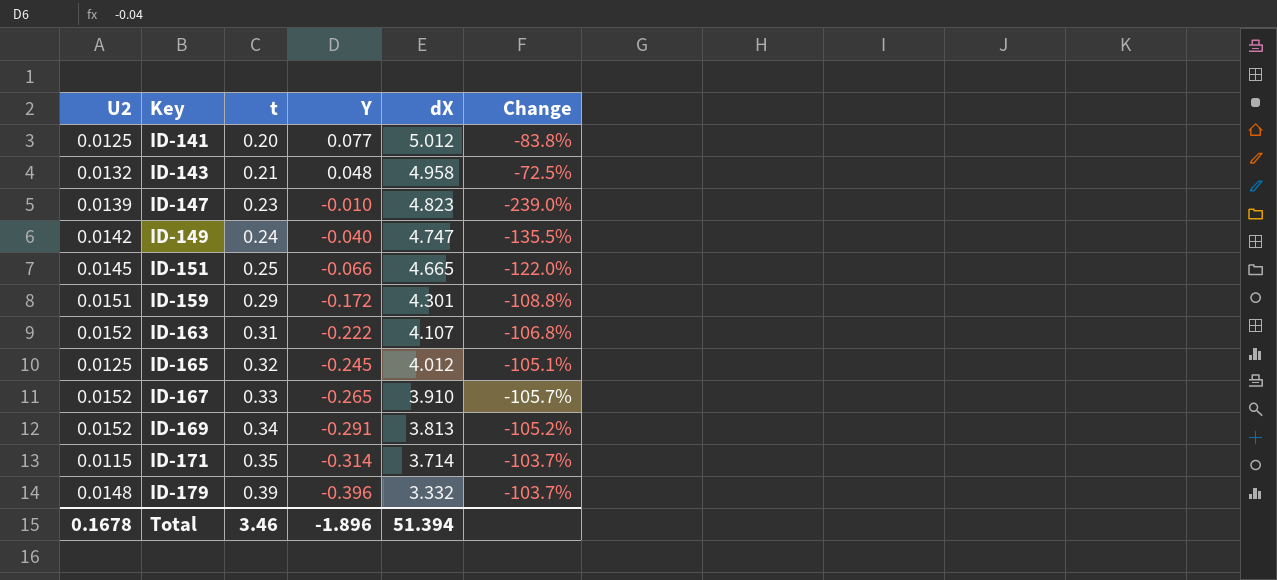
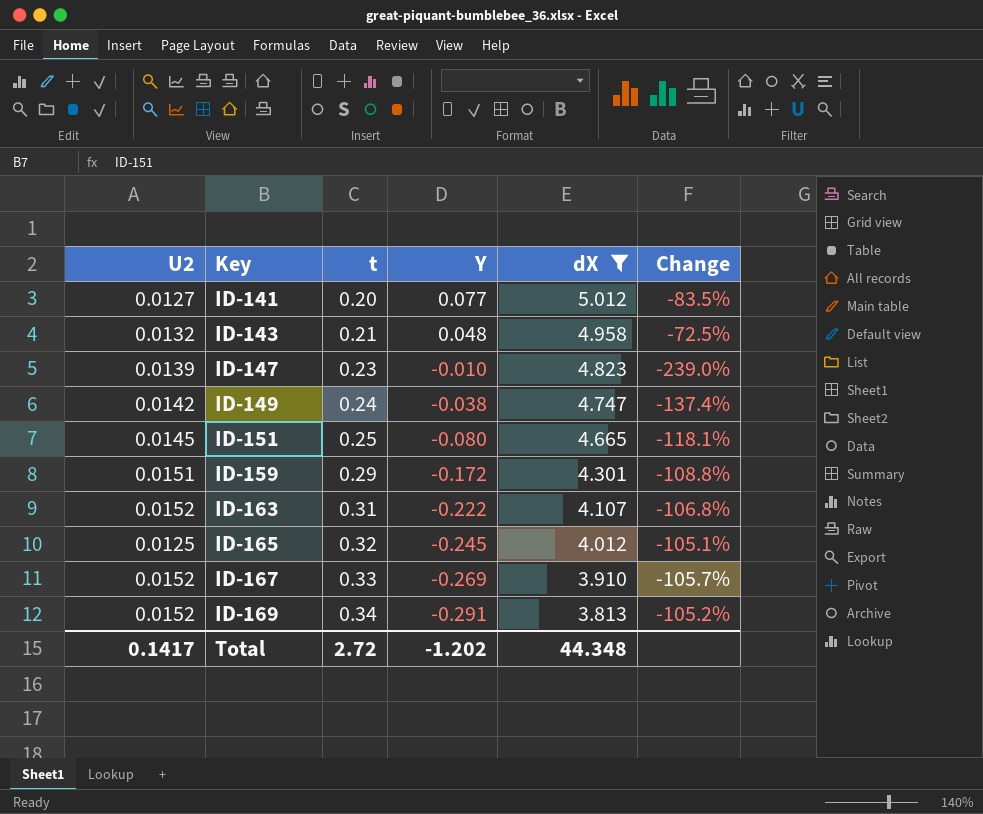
filter: none -> dX >= 3.813
ID-141 | U2: 0.0125 -> 0.0127
ID-141 | Change: -83.8% -> -83.5%
ID-149 | Y: -0.040 -> -0.038
ID-149 | Change: -135.5% -> -137.4%
ID-151 | Y: -0.066 -> -0.080
ID-151 | Change: -122.0% -> -118.1%
ID-167 | Y: -0.265 -> -0.269
Total | U2: 0.1678 -> 0.1417
Total | t: 3.46 -> 2.72
Total | Y: -1.896 -> -1.202
Total | dX: 51.394 -> 44.348

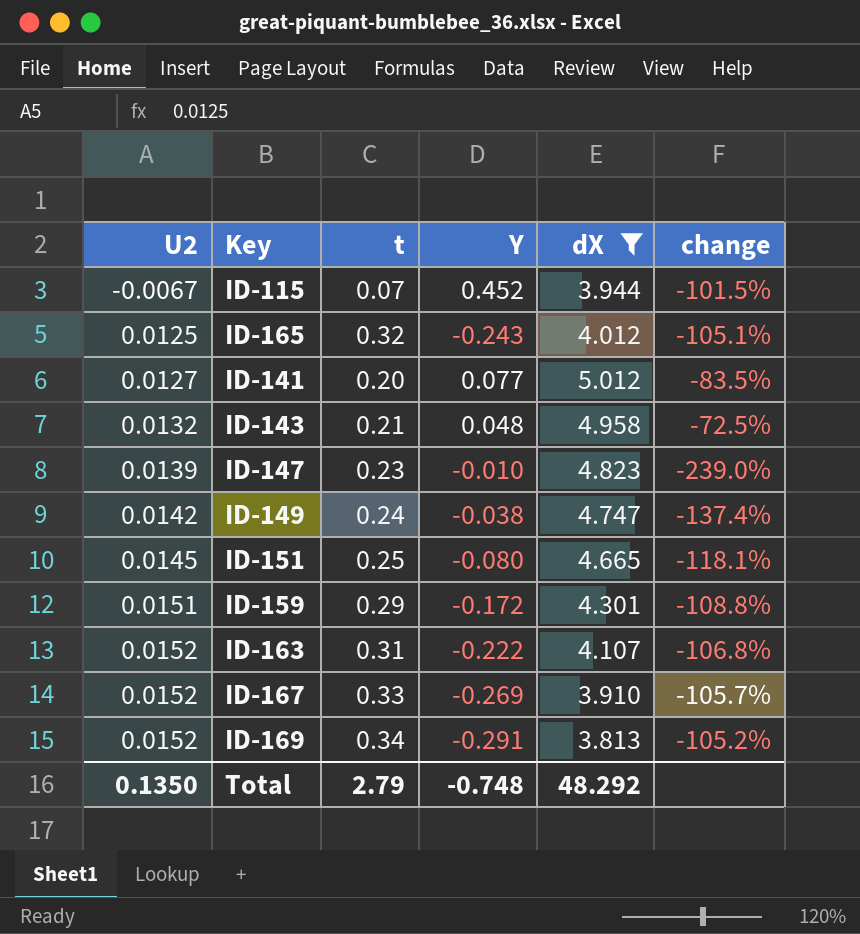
row order: Key ascending -> U2 ascending
column name: Change -> change
row ID-115: none -> -0.0067 | 0.07 | 0.452 | 3.944 | -101.5%
ID-165 | Y: -0.245 -> -0.243
Total | U2: 0.1417 -> 0.1350
Total | t: 2.72 -> 2.79
Total | Y: -1.202 -> -0.748
Total | dX: 44.348 -> 48.292

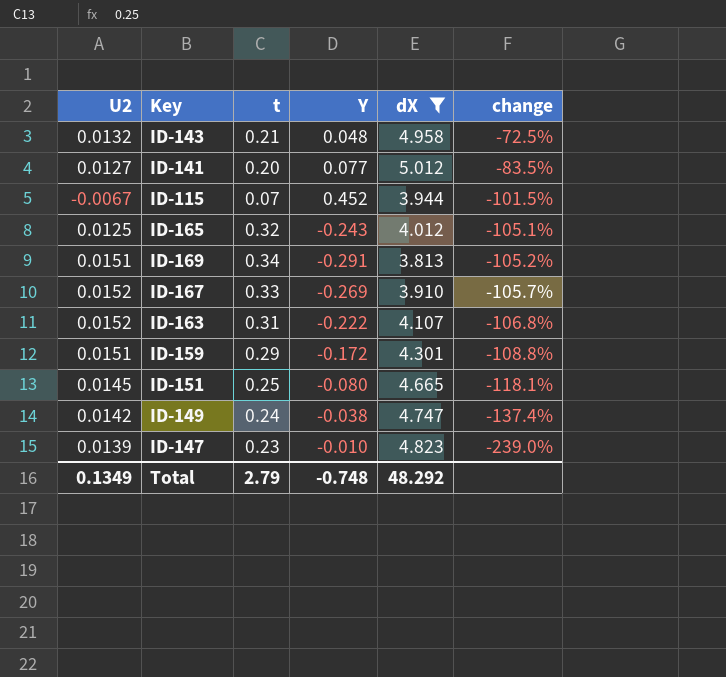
row order: U2 ascending -> change descending
ID-169 | U2: 0.0152 -> 0.0151
Total | U2: 0.1350 -> 0.1349

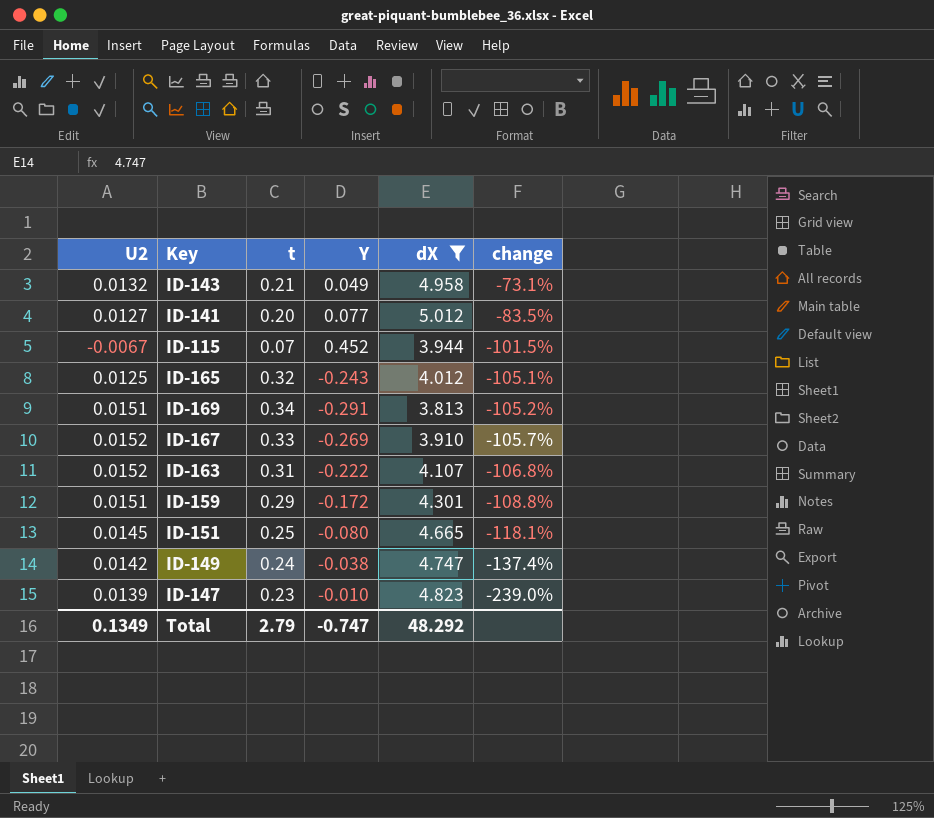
ID-143 | Y: 0.048 -> 0.049
ID-143 | change: -72.5% -> -73.1%
Total | Y: -0.748 -> -0.747

